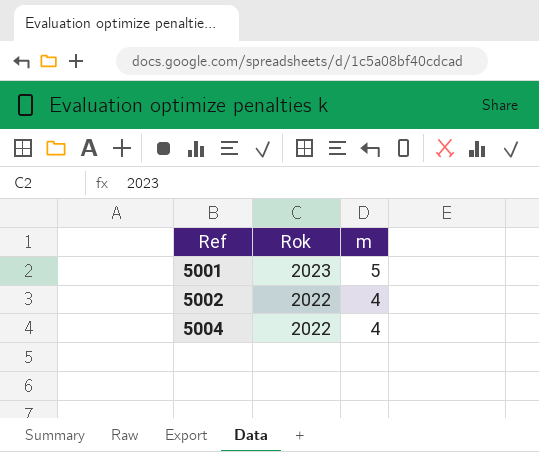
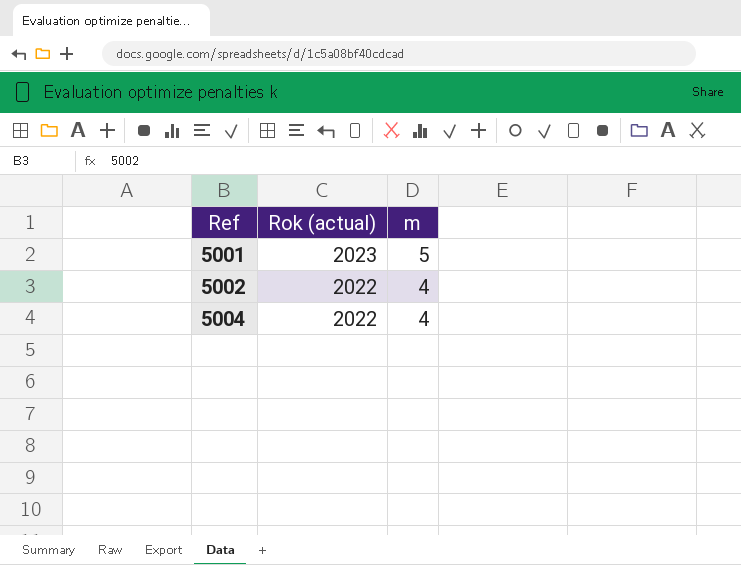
column name: Rok -> Rok (actual)

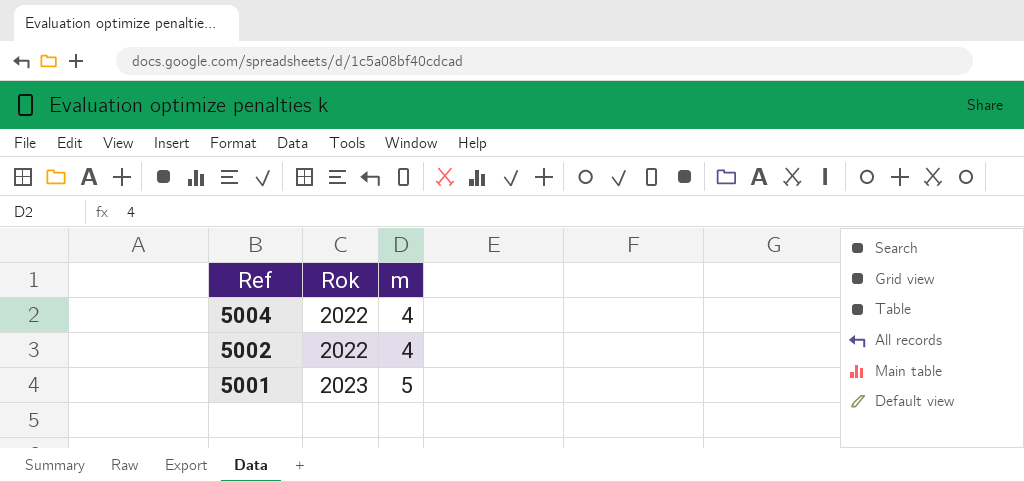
row order: Ref ascending -> Ref descending
column name: Rok (actual) -> Rok

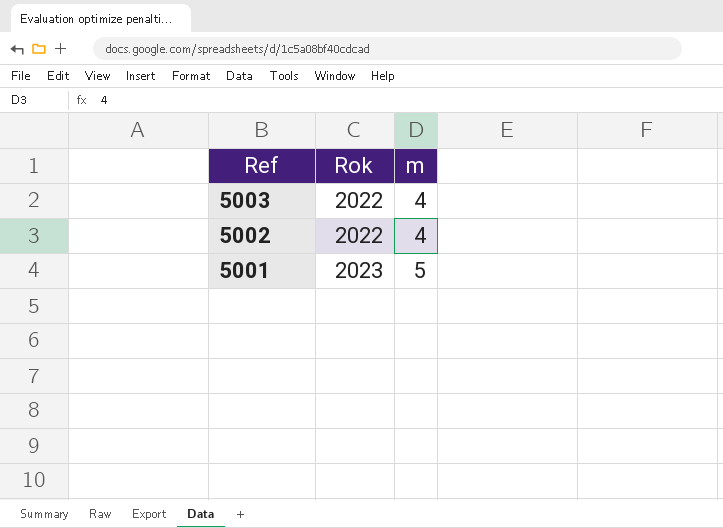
row 5004: 2022 | 4 -> none
row 5003: none -> 2022 | 4

